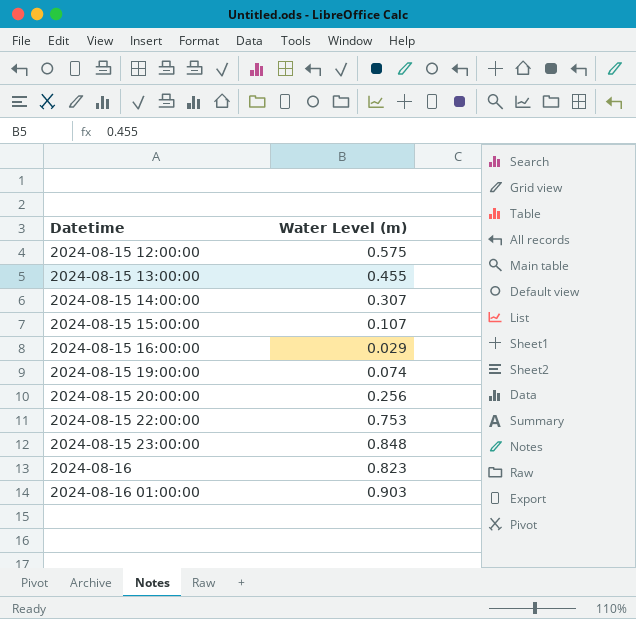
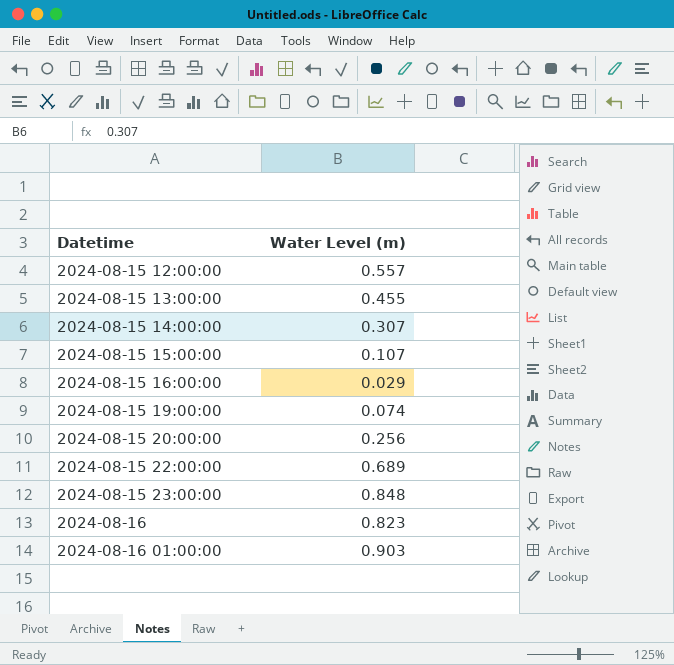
2024-08-15 12:00:00 | Water Level (m): 0.575 -> 0.557
2024-08-15 22:00:00 | Water Level (m): 0.753 -> 0.689

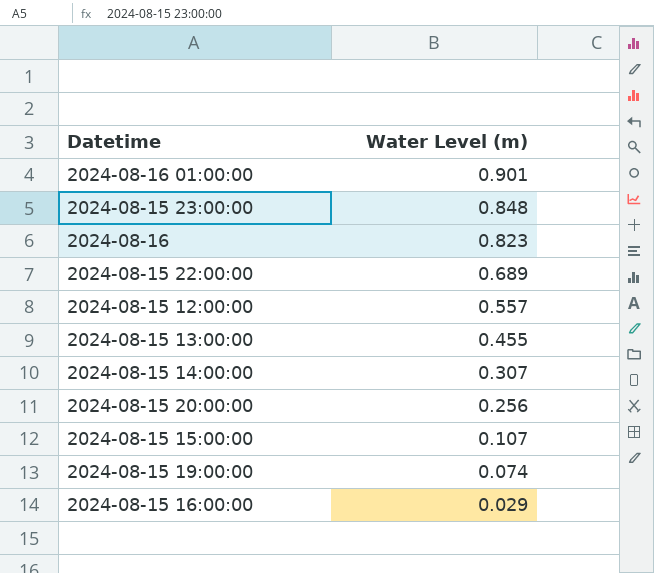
row order: Datetime ascending -> Water Level (m) descending
2024-08-16 01:00:00 | Water Level (m): 0.903 -> 0.901

